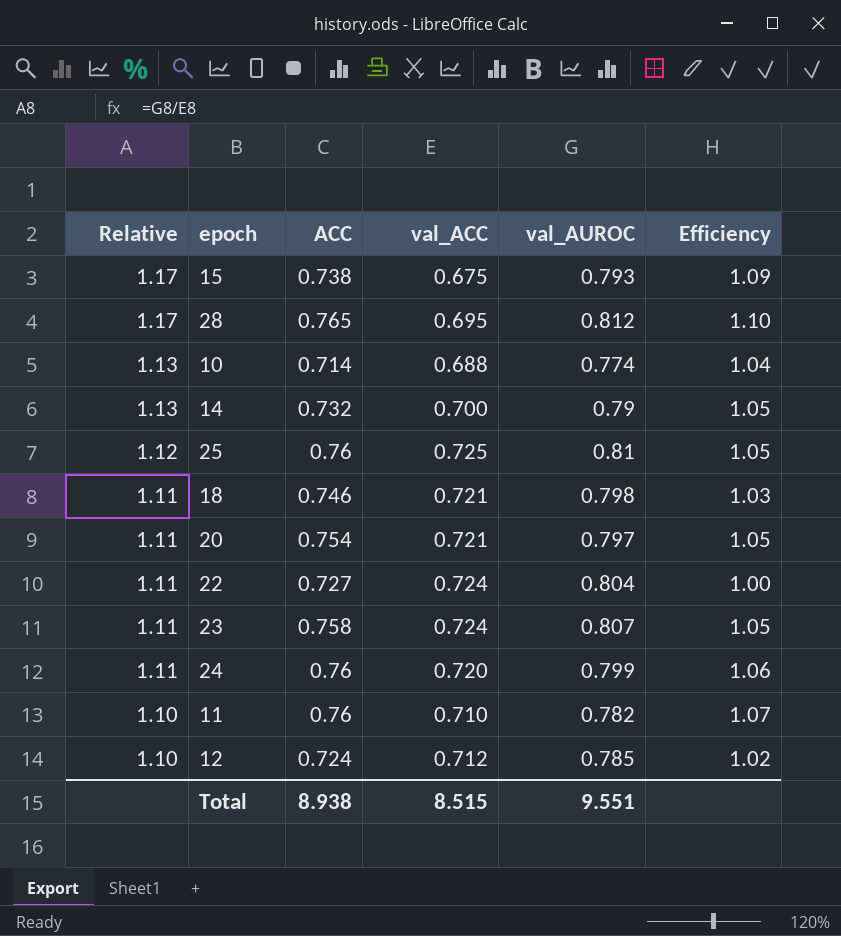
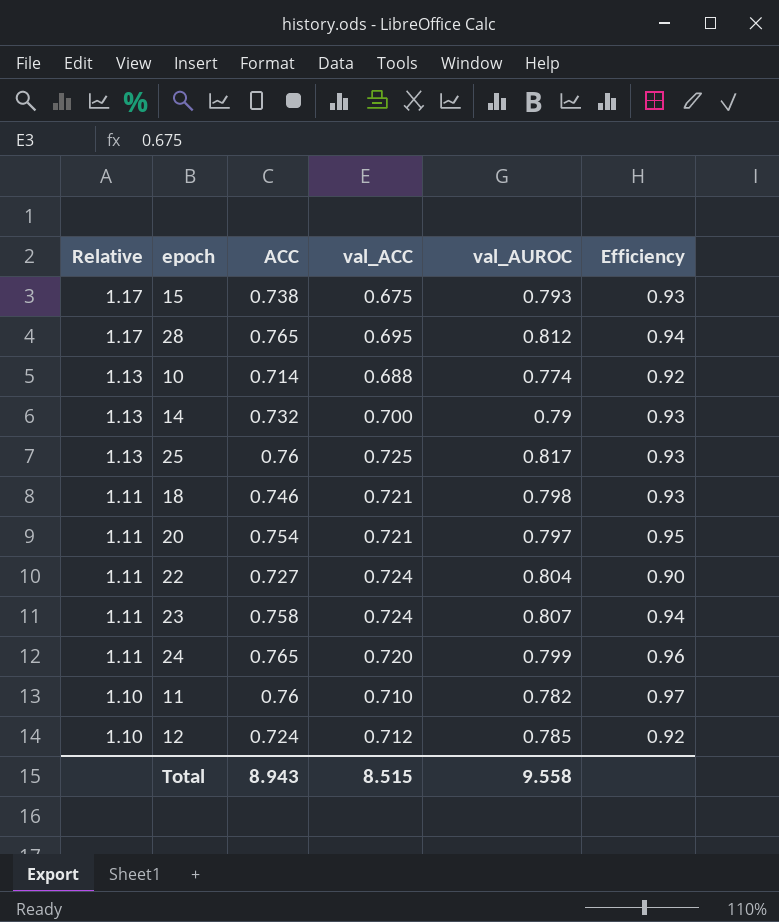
column Efficiency | formula: [ACC] / [val_ACC] -> [ACC] / [val_AUROC]
25 | Relative: 1.12 -> 1.13
25 | val_AUROC: 0.81 -> 0.817
24 | ACC: 0.76 -> 0.765
Total | ACC: 8.938 -> 8.943
Total | val_AUROC: 9.551 -> 9.558

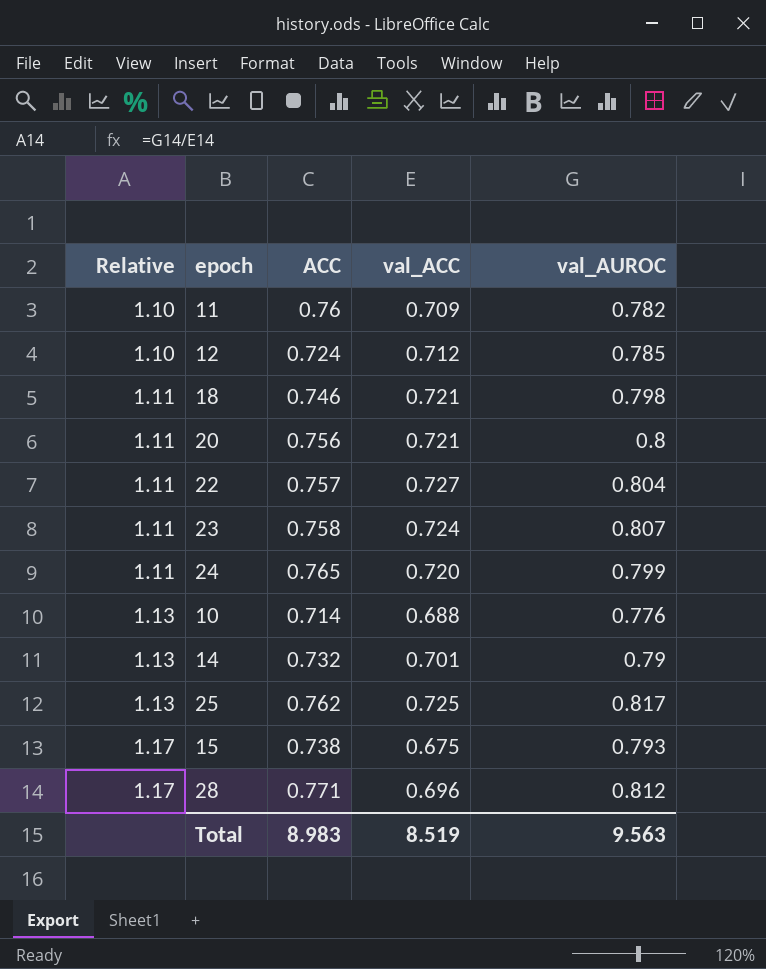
row order: Relative descending -> Relative ascending
column Efficiency | formula: [ACC] / [val_AUROC] -> none
11 | val_ACC: 0.710 -> 0.709
20 | ACC: 0.754 -> 0.756
20 | val_AUROC: 0.797 -> 0.8
22 | ACC: 0.727 -> 0.757
22 | val_ACC: 0.724 -> 0.727
10 | val_AUROC: 0.774 -> 0.776
14 | val_ACC: 0.700 -> 0.701
25 | ACC: 0.76 -> 0.762
28 | ACC: 0.765 -> 0.771
28 | val_ACC: 0.695 -> 0.696
Total | ACC: 8.943 -> 8.983
Total | val_ACC: 8.515 -> 8.519
Total | val_AUROC: 9.558 -> 9.563

